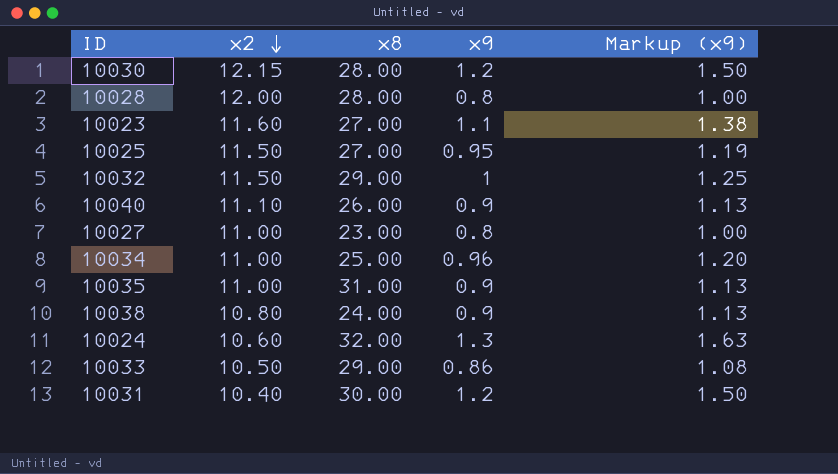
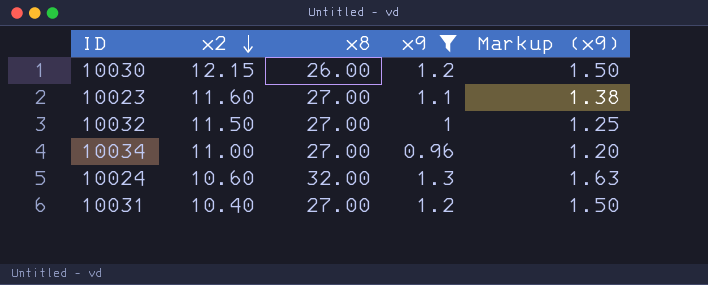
filter: none -> х9 >= 0.96
10030 | х8: 28.00 -> 26.00
10032 | х8: 29.00 -> 27.00
10034 | х8: 25.00 -> 27.00
10031 | х8: 30.00 -> 27.00

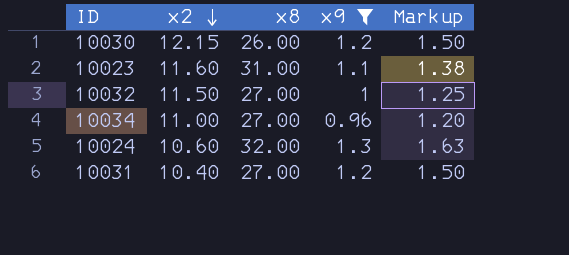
column name: Markup (х9) -> Markup
10023 | х8: 27.00 -> 31.00

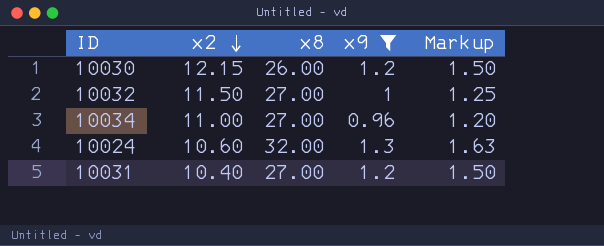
row 10023: 11.60 | 31.00 | 1.1 | 1.38 -> none

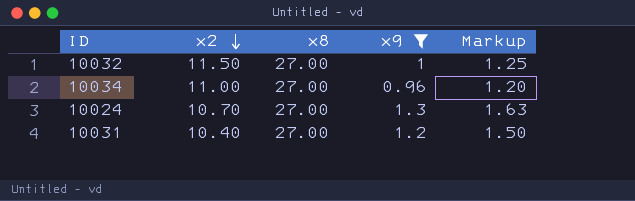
row 10030: 12.15 | 26.00 | 1.2 | 1.50 -> none
10024 | х2: 10.60 -> 10.70
10024 | х8: 32.00 -> 27.00

